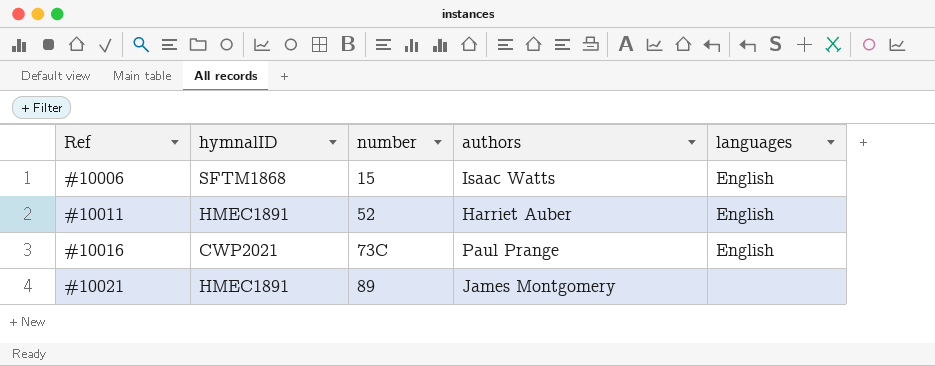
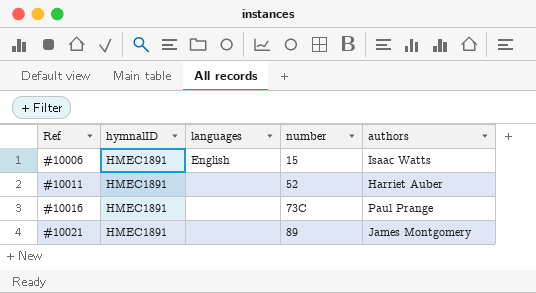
column languages | position: 5 -> 3
#10006 | hymnalID: SFTM1868 -> HMEC1891
#10011 | languages: English -> none
#10016 | hymnalID: CWP2021 -> HMEC1891
#10016 | languages: English -> none

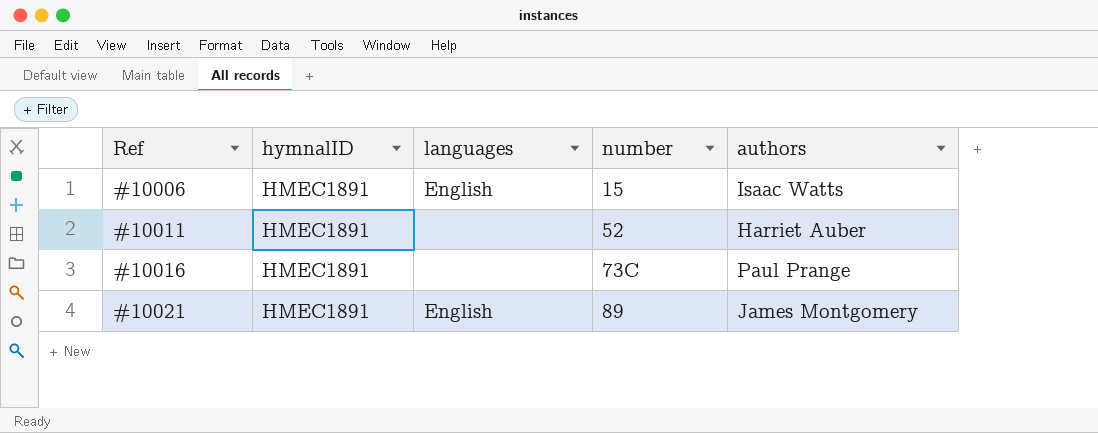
#10021 | languages: none -> English

